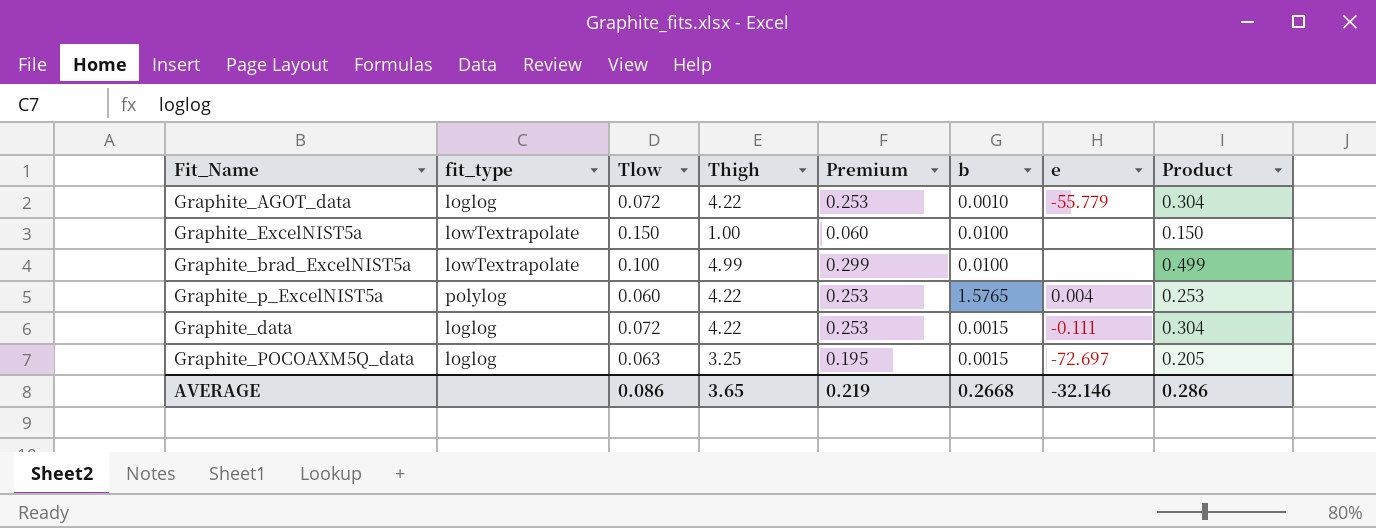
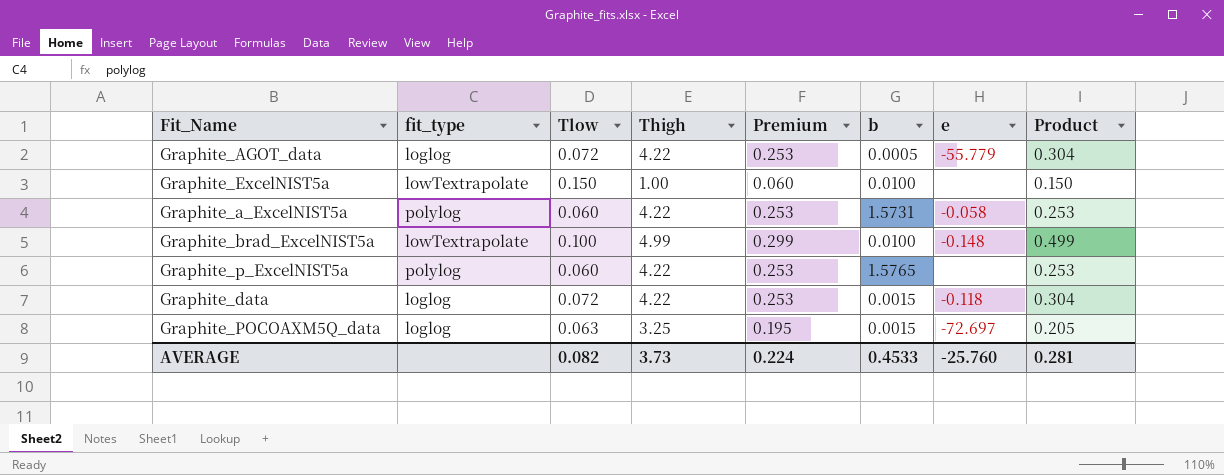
Graphite_AGOT_data | b: 0.0010 -> 0.0005
row Graphite_a_ExcelNIST5a: none -> polylog | 0.060 | 4.22 | 0.253 | 1.5731 | -0.058 | 0.253
Graphite_brad_ExcelNIST5a | e: none -> -0.148
Graphite_p_ExcelNIST5a | e: 0.004 -> none
Graphite_data | e: -0.111 -> -0.118
AVERAGE | Tlow: 0.086 -> 0.082
AVERAGE | Thigh: 3.65 -> 3.73
AVERAGE | Premium: 0.219 -> 0.224
AVERAGE | b: 0.2668 -> 0.4533
AVERAGE | e: -32.146 -> -25.760
AVERAGE | Product: 0.286 -> 0.281

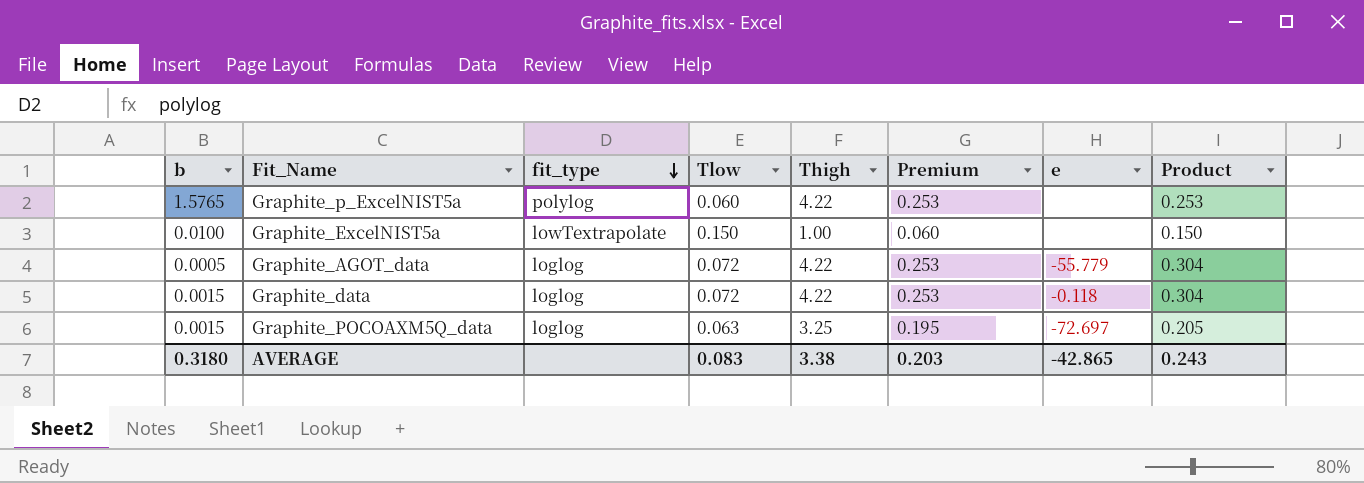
row order: none -> fit_type descending
column b | position: 6 -> 1
row Graphite_a_ExcelNIST5a: polylog | 0.060 | 4.22 | 0.253 | 1.5731 | -0.058 | 0.253 -> none
row Graphite_brad_ExcelNIST5a: lowTextrapolate | 0.100 | 4.99 | 0.299 | 0.0100 | -0.148 | 0.499 -> none
AVERAGE | b: 0.4533 -> 0.3180
AVERAGE | Tlow: 0.082 -> 0.083
AVERAGE | Thigh: 3.73 -> 3.38
AVERAGE | Premium: 0.224 -> 0.203
AVERAGE | e: -25.760 -> -42.865
AVERAGE | Product: 0.281 -> 0.243

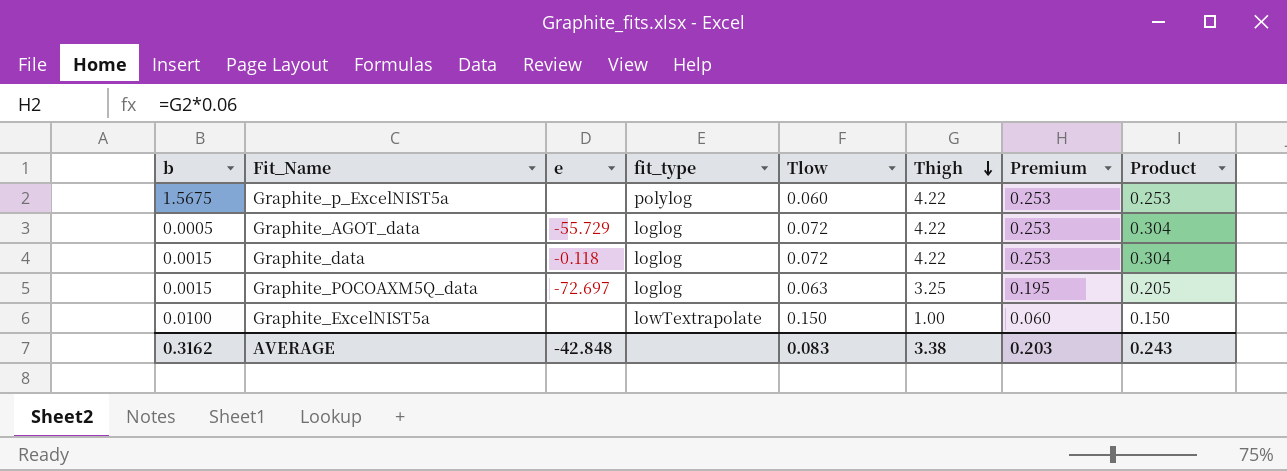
row order: fit_type descending -> Thigh descending
column e | position: 7 -> 3
Graphite_p_ExcelNIST5a | b: 1.5765 -> 1.5675
Graphite_AGOT_data | e: -55.779 -> -55.729
AVERAGE | b: 0.3180 -> 0.3162
AVERAGE | e: -42.865 -> -42.848

